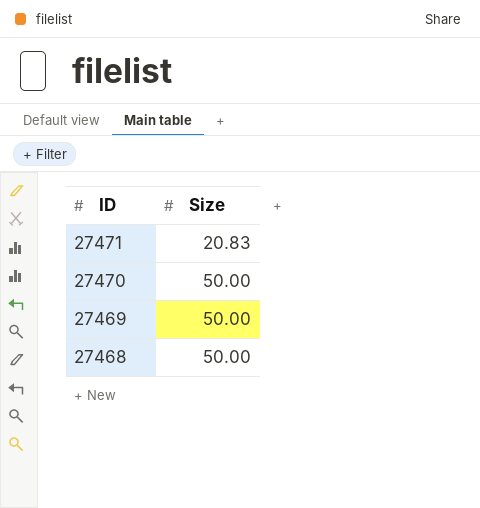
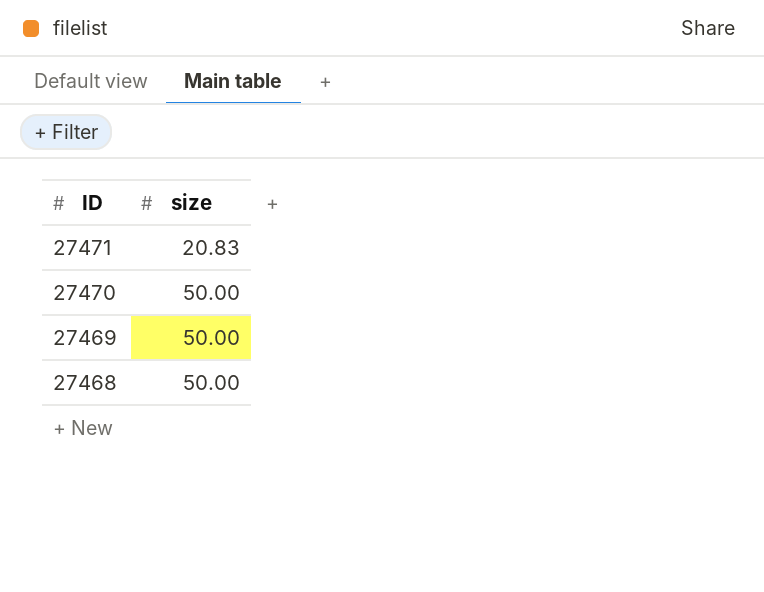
column name: Size -> size

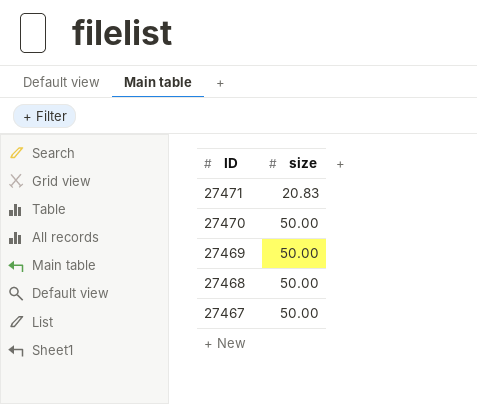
row 27467: none -> 50.00

